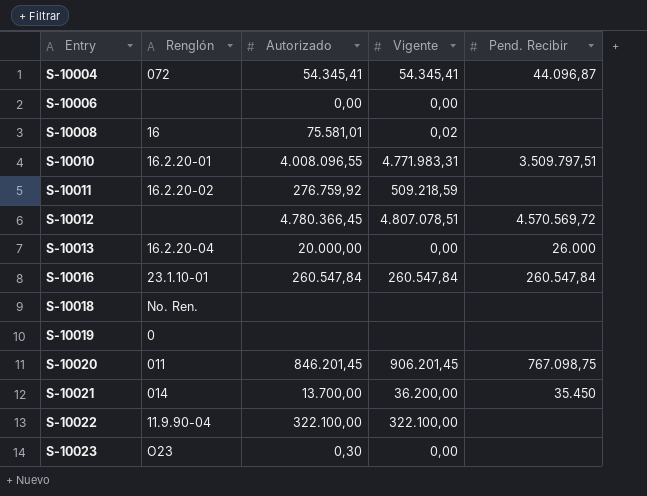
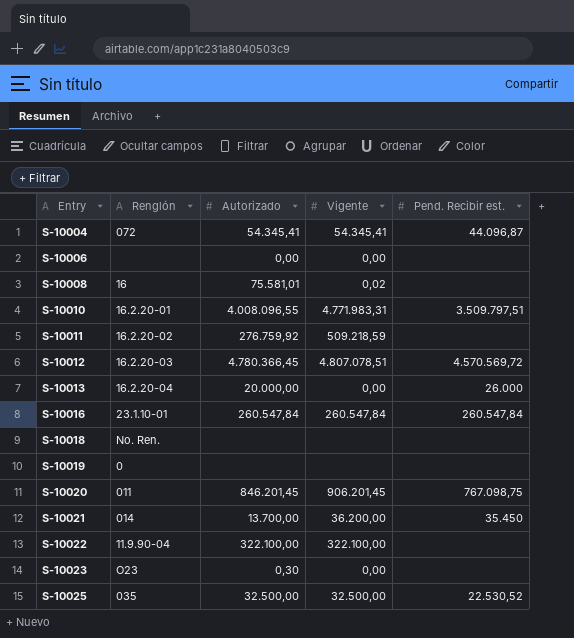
column name: Pend. Recibir -> Pend. Recibir est.
S-10012 | Renglón: none -> 16.2.20-03
row S-10025: none -> 035 | 32.500,00 | 32.500,00 | 22.530,52

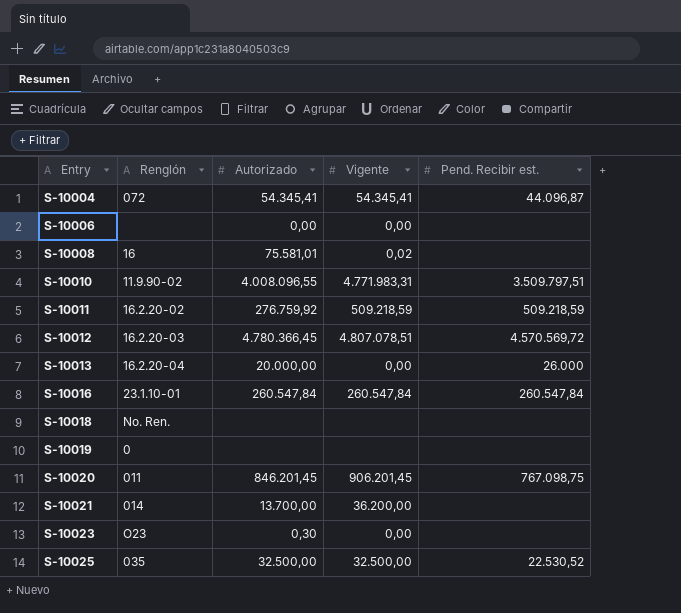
row S-10022: 11.9.90-04 | 322.100,00 | 322.100,00 | none -> none
S-10010 | Renglón: 16.2.20-01 -> 11.9.90-02
S-10011 | Pend. Recibir est.: none -> 509.218,59
S-10021 | Pend. Recibir est.: 35.450 -> none

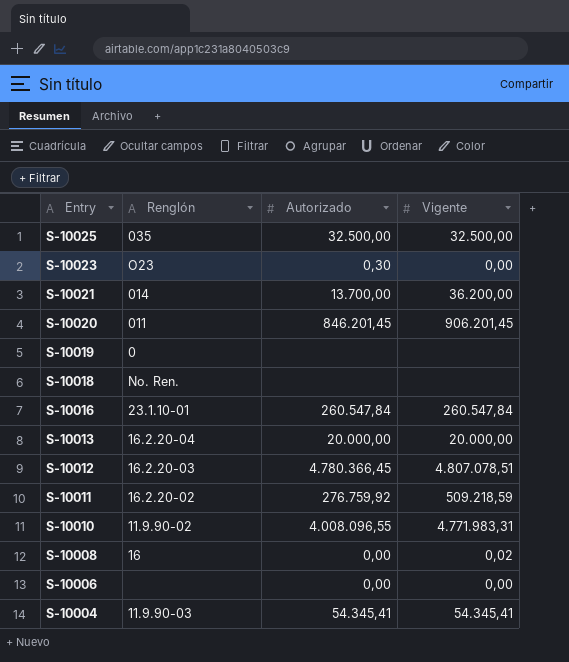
row order: Entry ascending -> Entry descending
column Pend. Recibir est. | position: 5 -> none
S-10013 | Vigente: 0,00 -> 20.000,00
S-10008 | Autorizado: 75.581,01 -> 0,00
S-10004 | Renglón: 072 -> 11.9.90-03

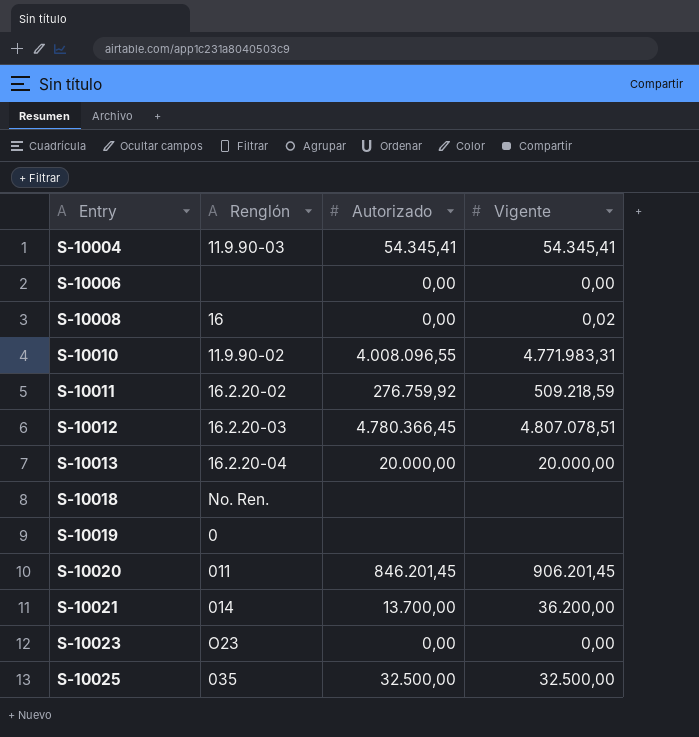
row order: Entry descending -> Entry ascending
row S-10016: 23.1.10-01 | 260.547,84 | 260.547,84 -> none
S-10023 | Autorizado: 0,30 -> 0,00

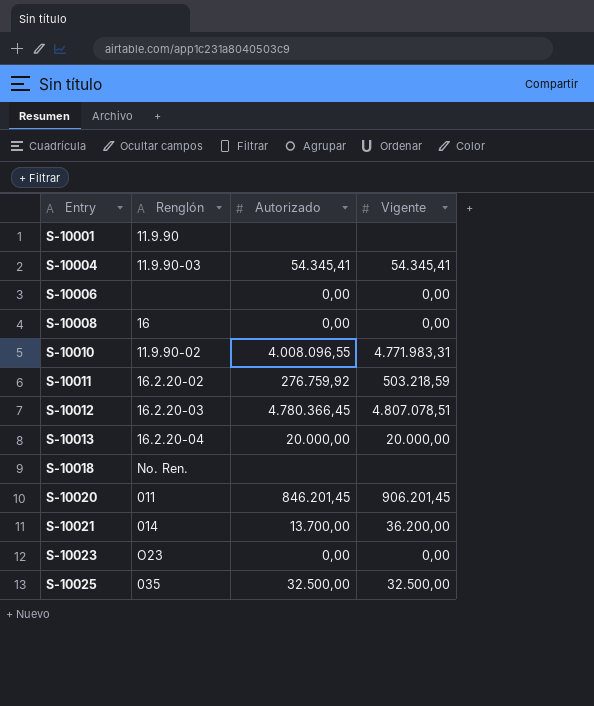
row S-10019: 0 | none | none -> none
row S-10001: none -> 11.9.90 | none | none
S-10008 | Vigente: 0,02 -> 0,00
S-10011 | Vigente: 509.218,59 -> 503.218,59

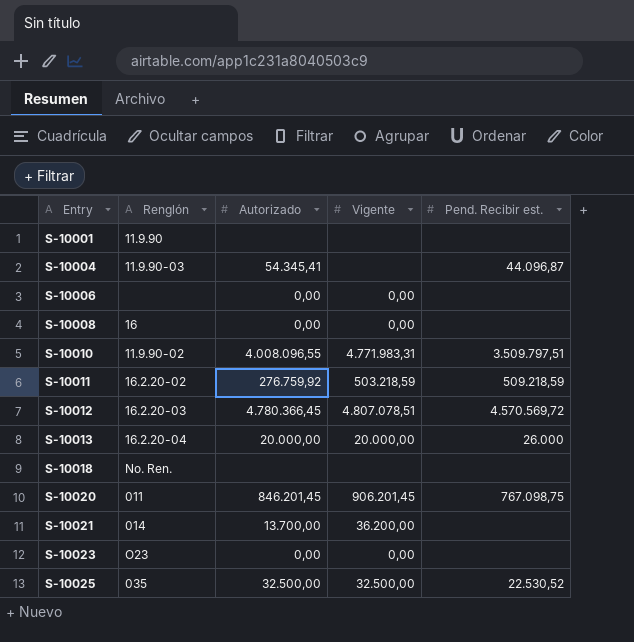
column Pend. Recibir est. | position: none -> 5
S-10004 | Vigente: 54.345,41 -> none

